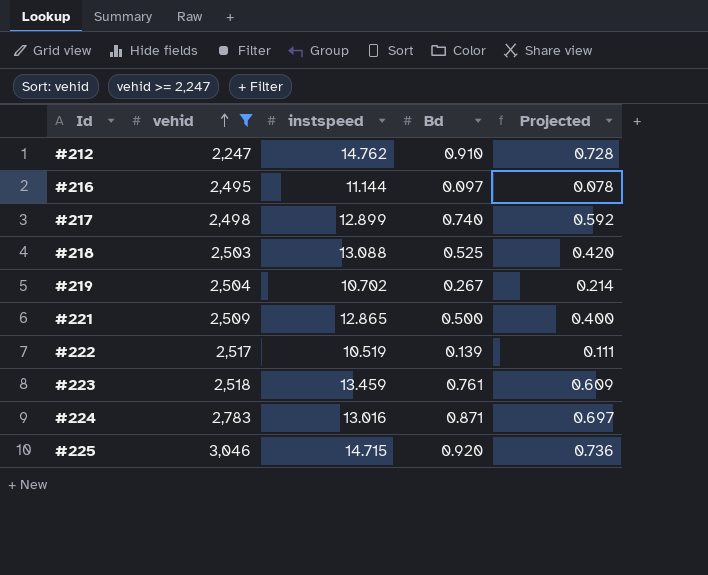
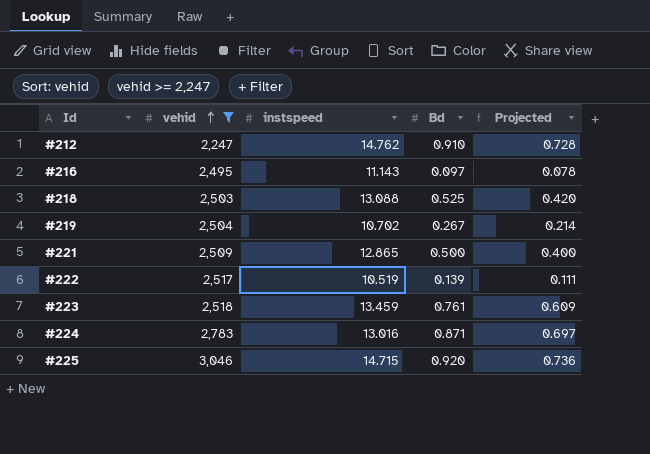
row #217: 2,498 | 12.899 | 0.740 | 0.592 -> none
#216 | instspeed: 11.144 -> 11.143

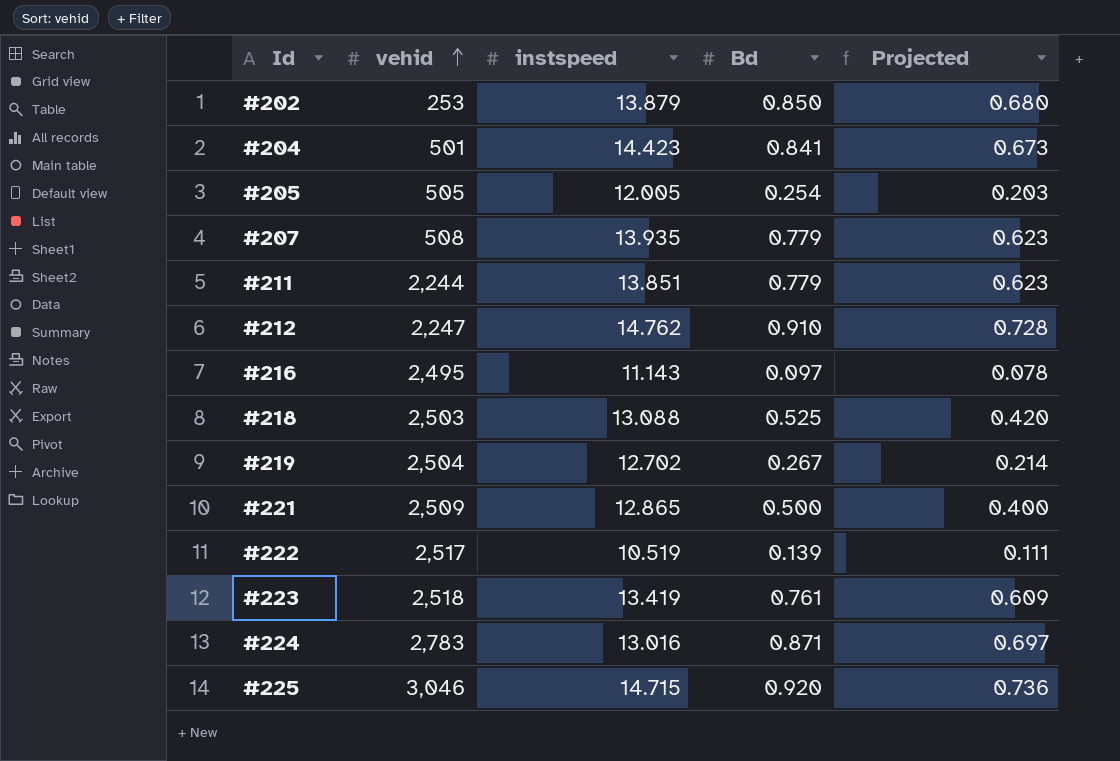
filter: vehid >= 2,247 -> none
#219 | instspeed: 10.702 -> 12.702
#223 | instspeed: 13.459 -> 13.419

